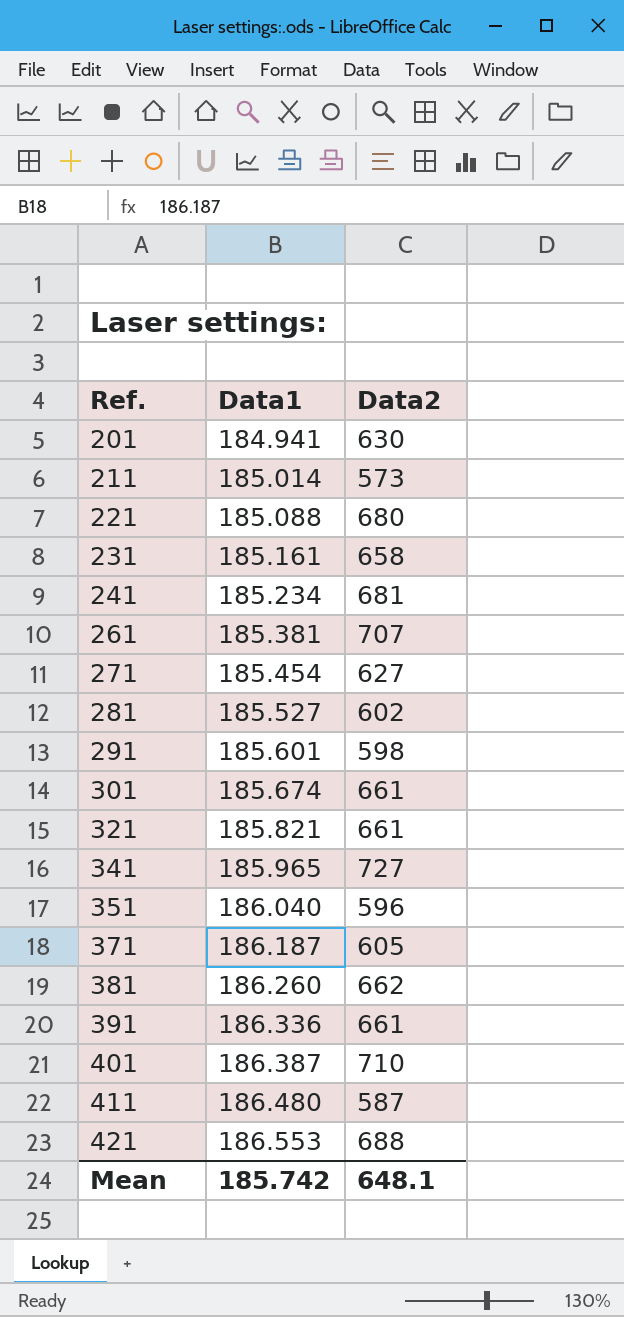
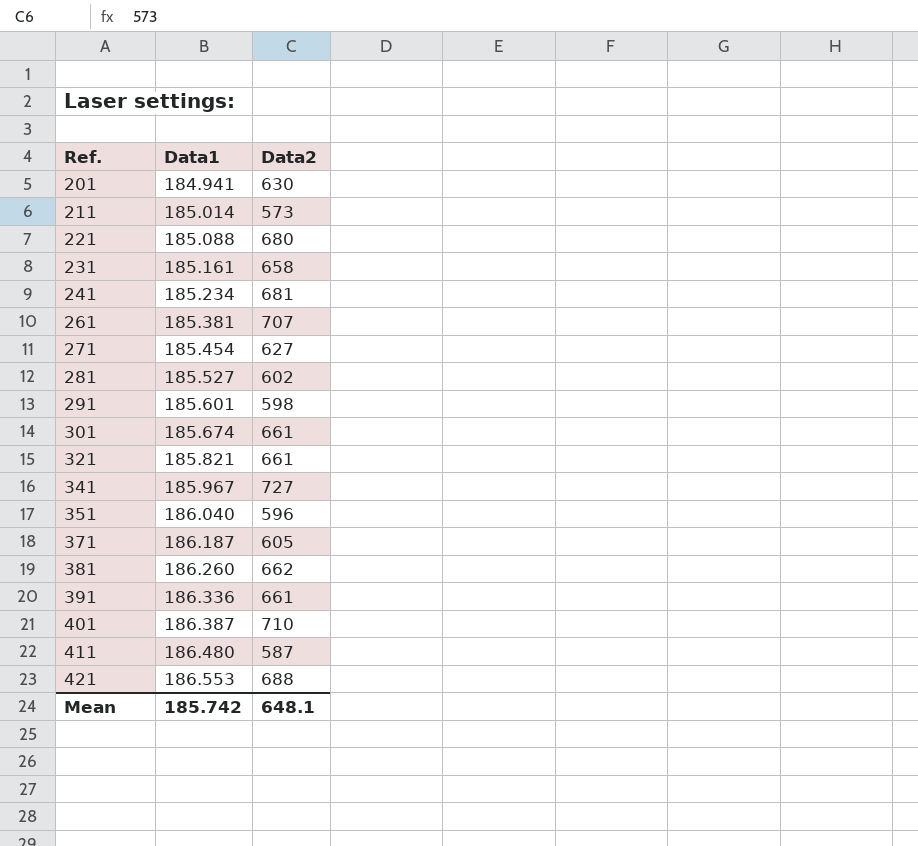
341 | Data1: 185.965 -> 185.967

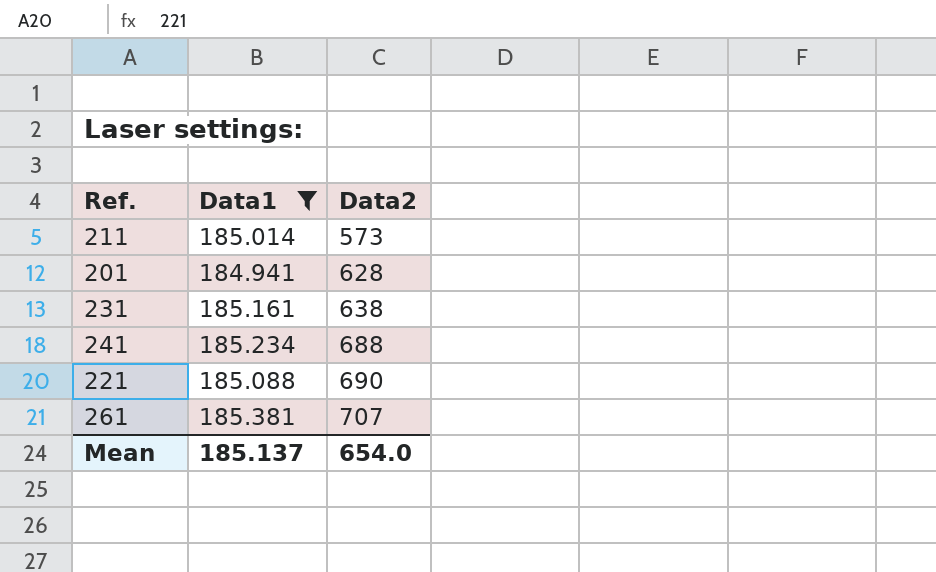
filter: none -> Data1 <= 185.381
row order: Ref. ascending -> Data2 ascending
201 | Data2: 630 -> 628
231 | Data2: 658 -> 638
241 | Data2: 681 -> 688
221 | Data2: 680 -> 690
Mean | Data1: 185.742 -> 185.137
Mean | Data2: 648.1 -> 654.0

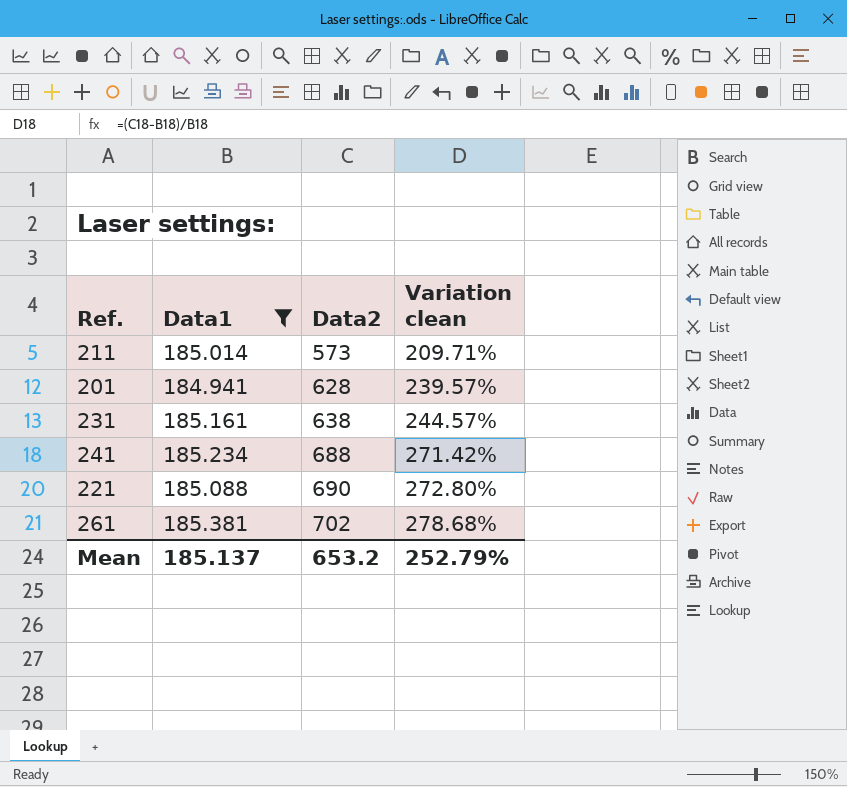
column Variation clean | formula: none -> ([Data2] - [Data1]) / [Data1]
261 | Data2: 707 -> 702
Mean | Data2: 654.0 -> 653.2

